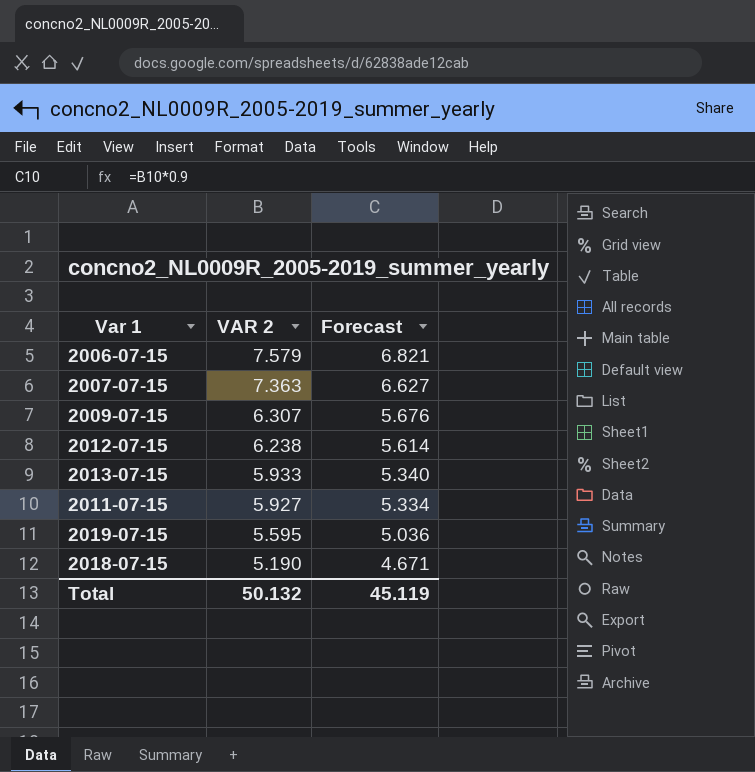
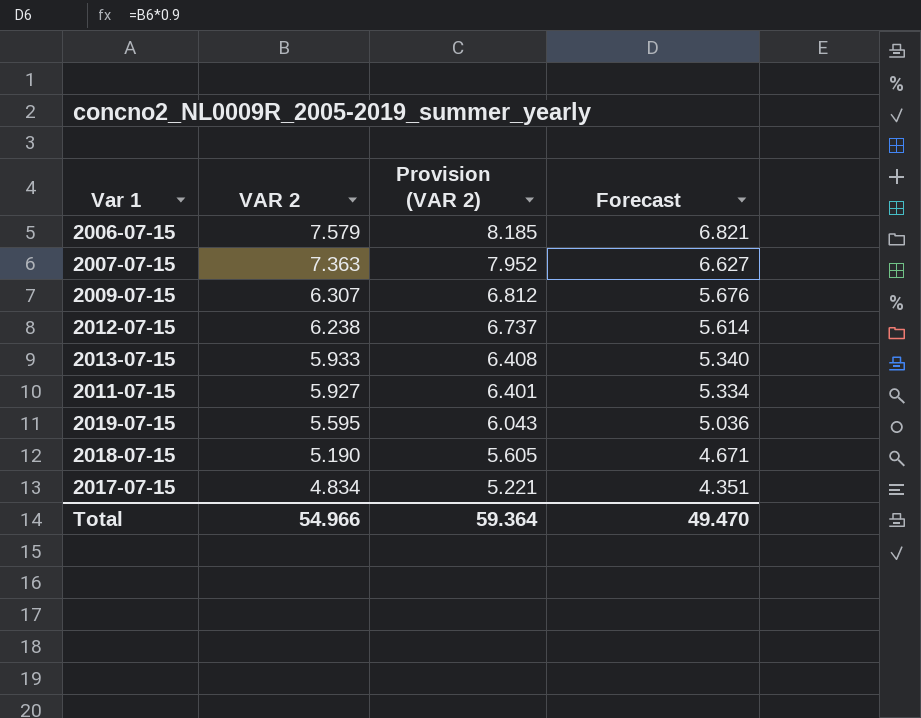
column Provision (VAR 2) | formula: none -> [VAR 2] * 1.08
row 2017-07-15: none -> 4.834 | 5.221 | 4.351
Total | VAR 2: 50.132 -> 54.966
Total | Forecast: 45.119 -> 49.470

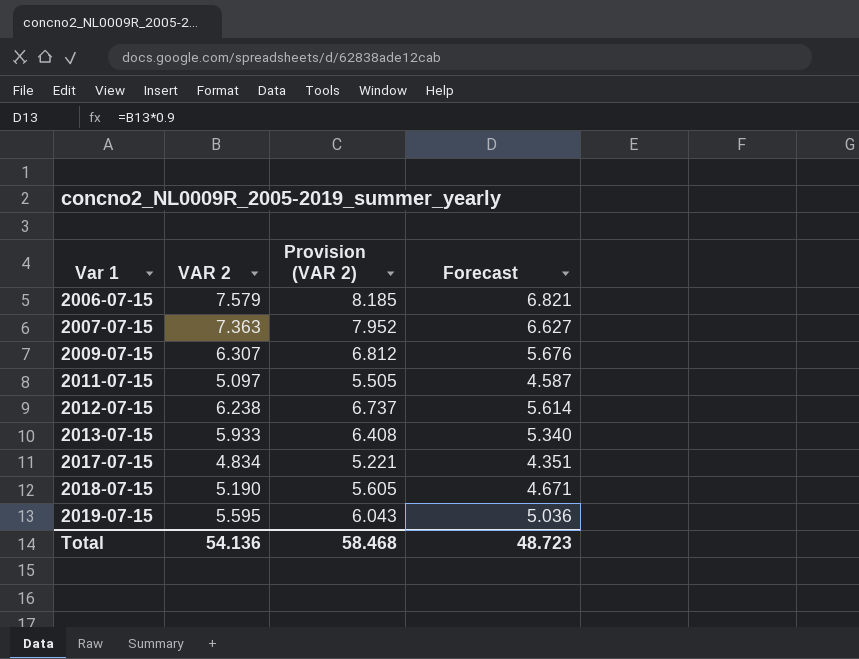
row order: VAR 2 descending -> Var 1 ascending
2011-07-15 | VAR 2: 5.927 -> 5.097
2011-07-15 | Provision (VAR 2): 6.401 -> 5.505
2011-07-15 | Forecast: 5.334 -> 4.587
Total | VAR 2: 54.966 -> 54.136
Total | Provision (VAR 2): 59.364 -> 58.468
Total | Forecast: 49.470 -> 48.723

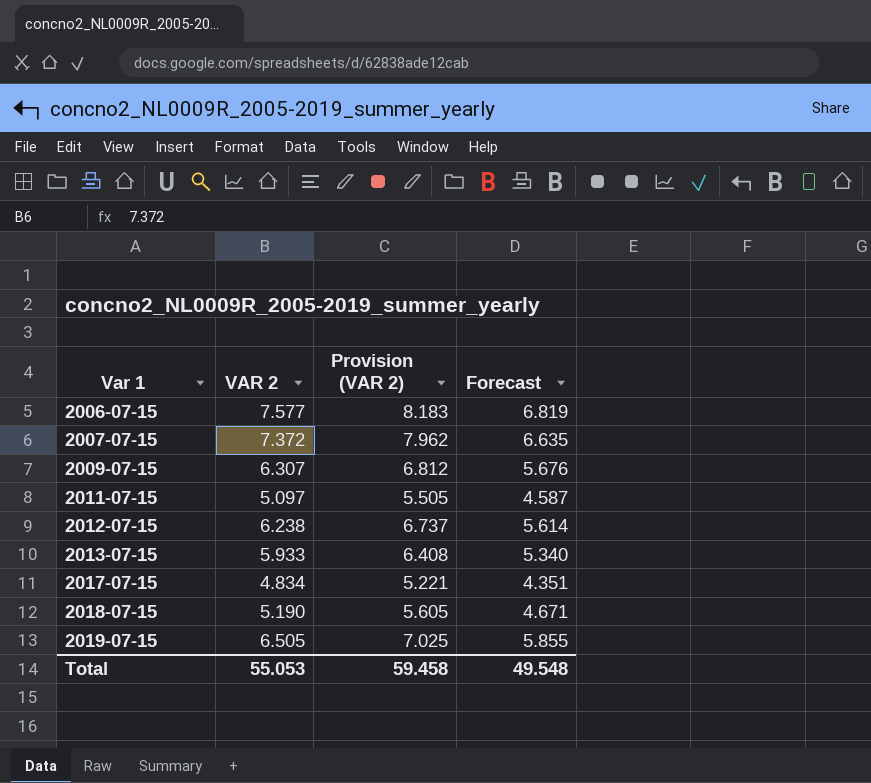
2006-07-15 | VAR 2: 7.579 -> 7.577
2006-07-15 | Provision (VAR 2): 8.185 -> 8.183
2006-07-15 | Forecast: 6.821 -> 6.819
2007-07-15 | VAR 2: 7.363 -> 7.372
2007-07-15 | Provision (VAR 2): 7.952 -> 7.962
2007-07-15 | Forecast: 6.627 -> 6.635
2019-07-15 | VAR 2: 5.595 -> 6.505
2019-07-15 | Provision (VAR 2): 6.043 -> 7.025
2019-07-15 | Forecast: 5.036 -> 5.855
Total | VAR 2: 54.136 -> 55.053
Total | Provision (VAR 2): 58.468 -> 59.458
Total | Forecast: 48.723 -> 49.548

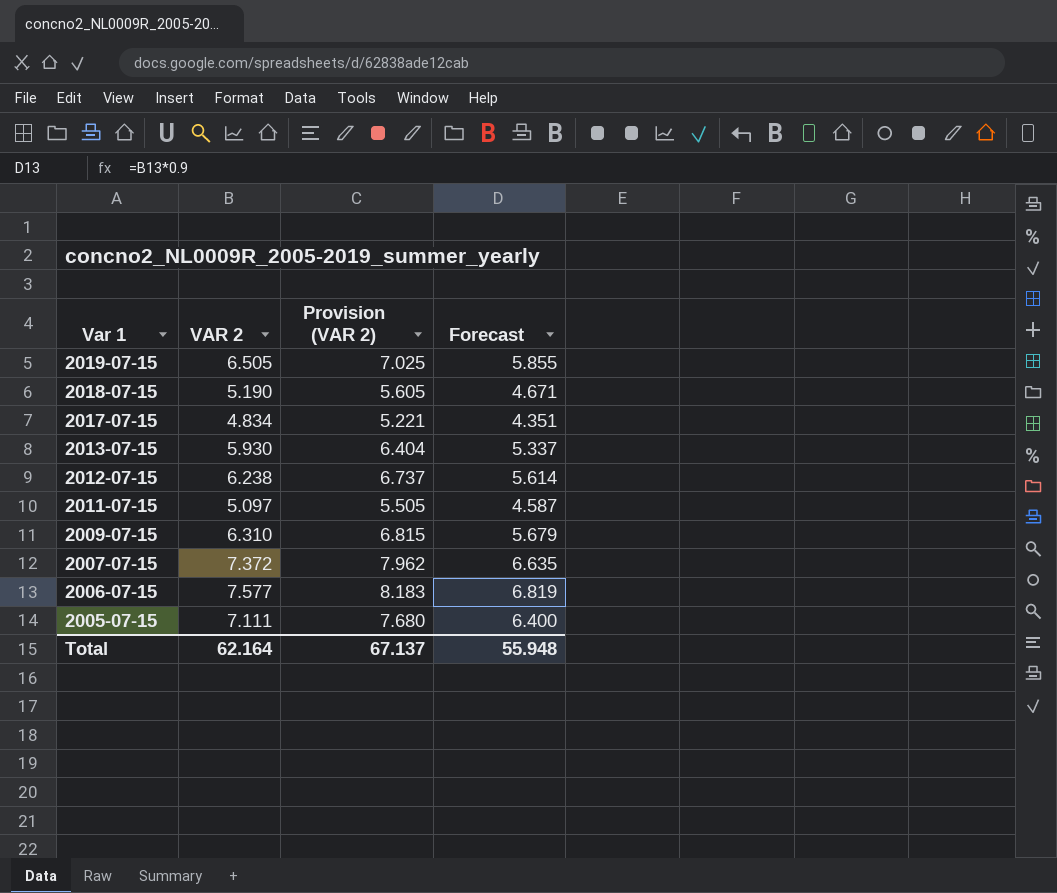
row order: Var 1 ascending -> Var 1 descending
2013-07-15 | VAR 2: 5.933 -> 5.930
2013-07-15 | Provision (VAR 2): 6.408 -> 6.404
2013-07-15 | Forecast: 5.340 -> 5.337
2009-07-15 | VAR 2: 6.307 -> 6.310
2009-07-15 | Provision (VAR 2): 6.812 -> 6.815
2009-07-15 | Forecast: 5.676 -> 5.679
row 2005-07-15: none -> 7.111 | 7.680 | 6.400
Total | VAR 2: 55.053 -> 62.164
Total | Provision (VAR 2): 59.458 -> 67.137
Total | Forecast: 49.548 -> 55.948

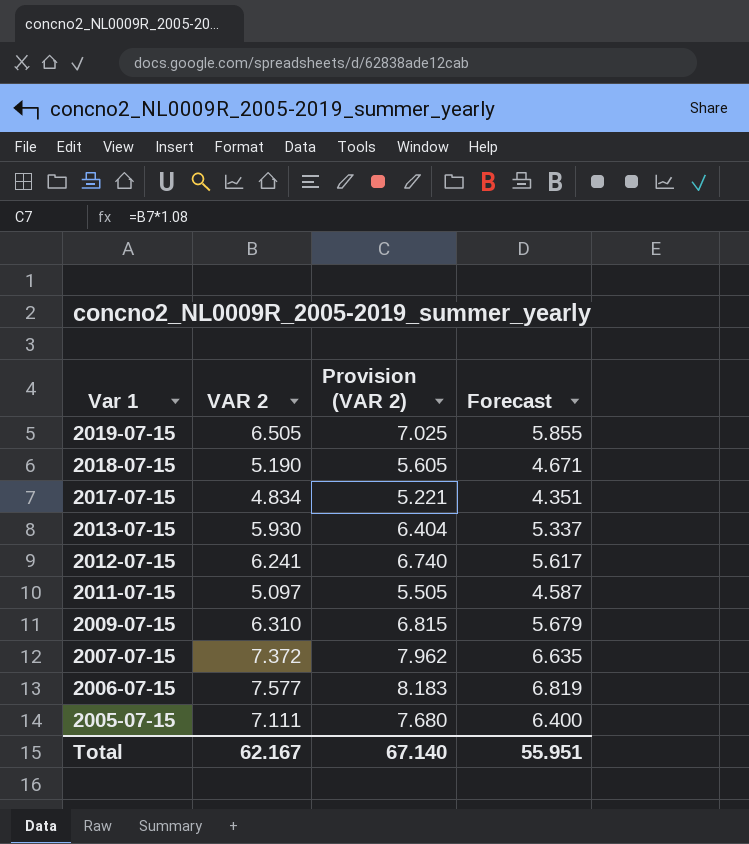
2012-07-15 | VAR 2: 6.238 -> 6.241
2012-07-15 | Provision (VAR 2): 6.737 -> 6.740
2012-07-15 | Forecast: 5.614 -> 5.617
Total | VAR 2: 62.164 -> 62.167
Total | Provision (VAR 2): 67.137 -> 67.140
Total | Forecast: 55.948 -> 55.951

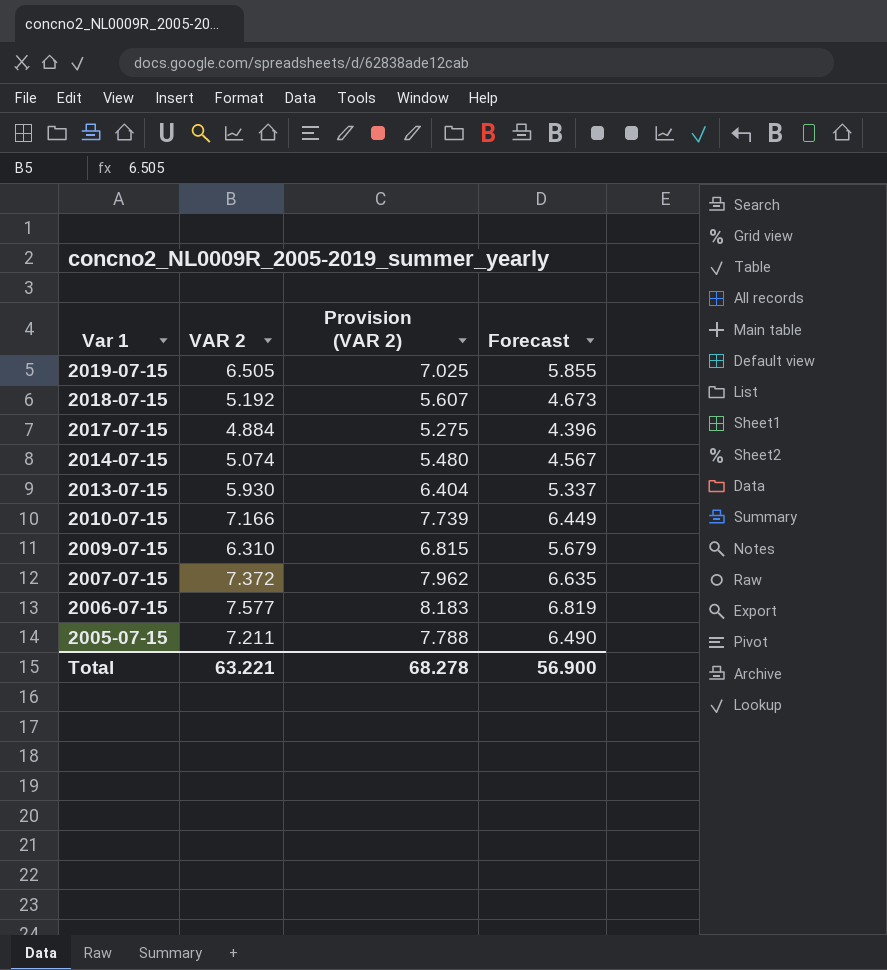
row 2012-07-15: 6.241 | 6.740 | 5.617 -> none
row 2011-07-15: 5.097 | 5.505 | 4.587 -> none
2018-07-15 | VAR 2: 5.190 -> 5.192
2018-07-15 | Provision (VAR 2): 5.605 -> 5.607
2018-07-15 | Forecast: 4.671 -> 4.673
2017-07-15 | VAR 2: 4.834 -> 4.884
2017-07-15 | Provision (VAR 2): 5.221 -> 5.275
2017-07-15 | Forecast: 4.351 -> 4.396
row 2014-07-15: none -> 5.074 | 5.480 | 4.567
row 2010-07-15: none -> 7.166 | 7.739 | 6.449
2005-07-15 | VAR 2: 7.111 -> 7.211
2005-07-15 | Provision (VAR 2): 7.680 -> 7.788
2005-07-15 | Forecast: 6.400 -> 6.490
Total | VAR 2: 62.167 -> 63.221
Total | Provision (VAR 2): 67.140 -> 68.278
Total | Forecast: 55.951 -> 56.900

